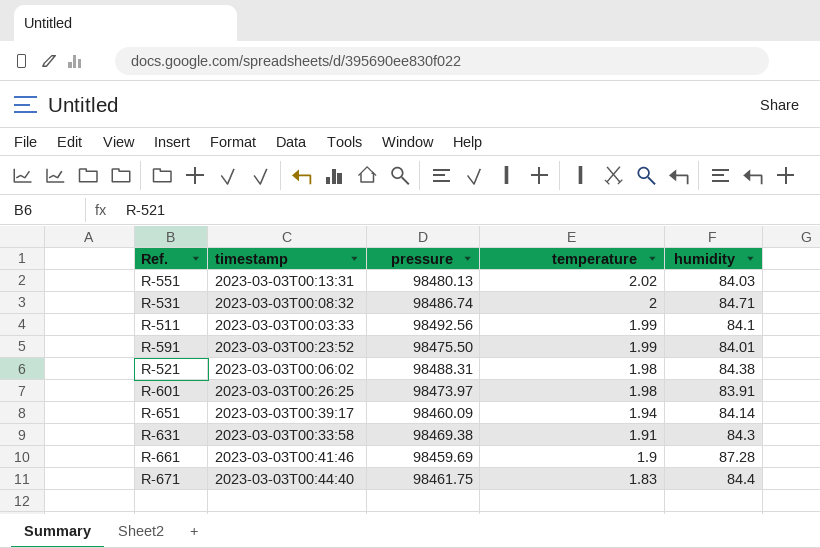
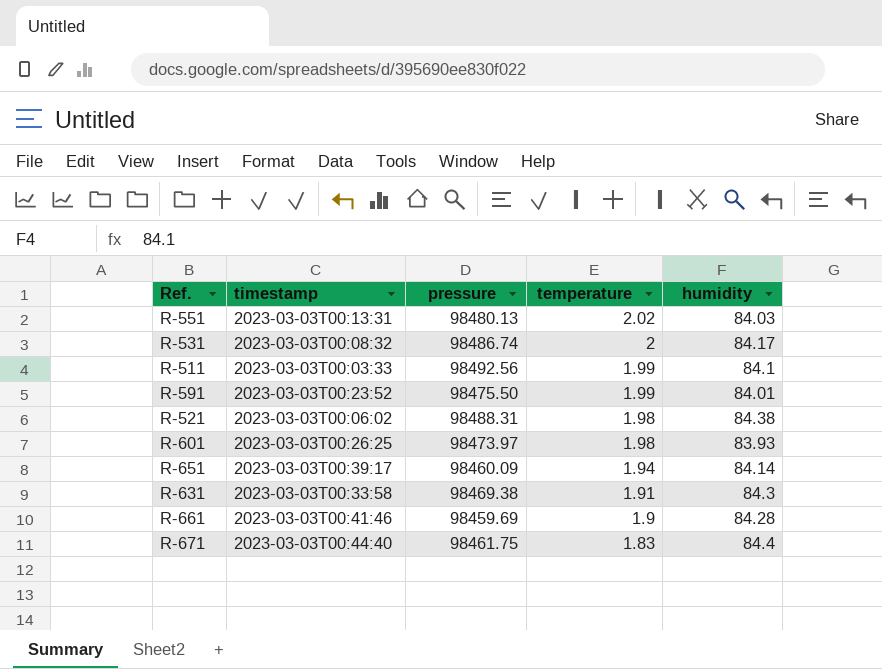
R-531 | humidity: 84.71 -> 84.17
R-601 | humidity: 83.91 -> 83.93
R-661 | humidity: 87.28 -> 84.28

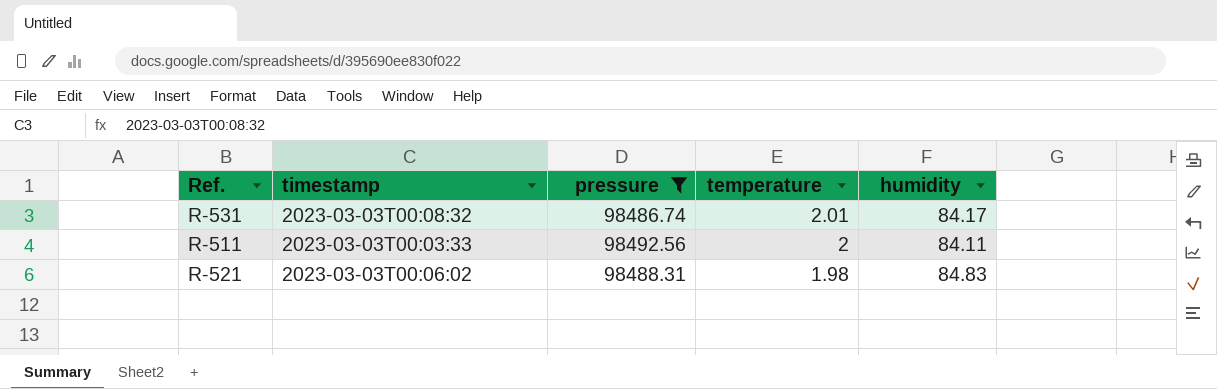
filter: none -> pressure >= 98486.74
R-531 | temperature: 2 -> 2.01
R-511 | temperature: 1.99 -> 2
R-511 | humidity: 84.1 -> 84.11
R-521 | humidity: 84.38 -> 84.83

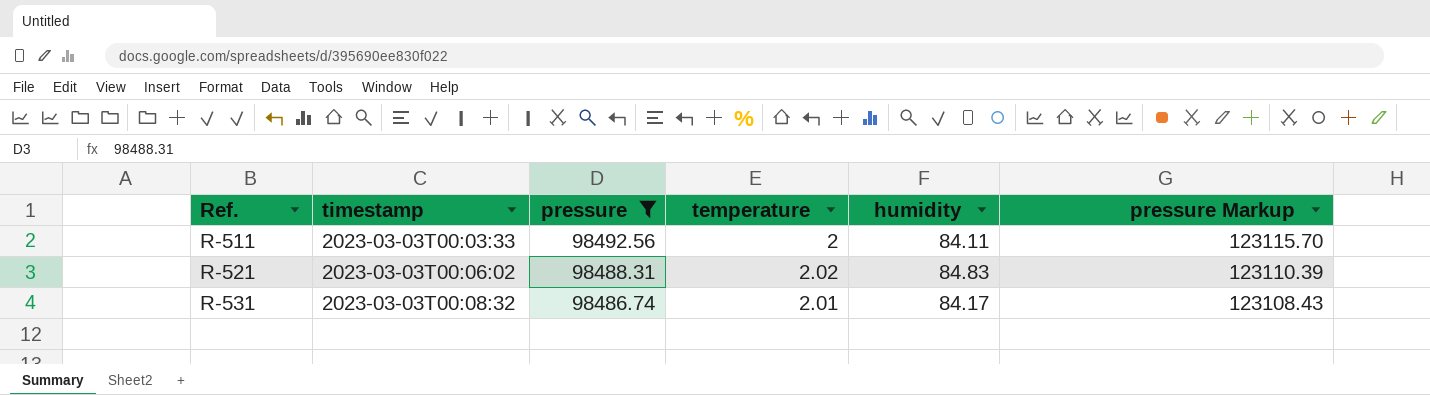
row order: temperature descending -> Ref. ascending
column pressure Markup | formula: none -> [pressure] * 1.25
R-521 | temperature: 1.98 -> 2.02

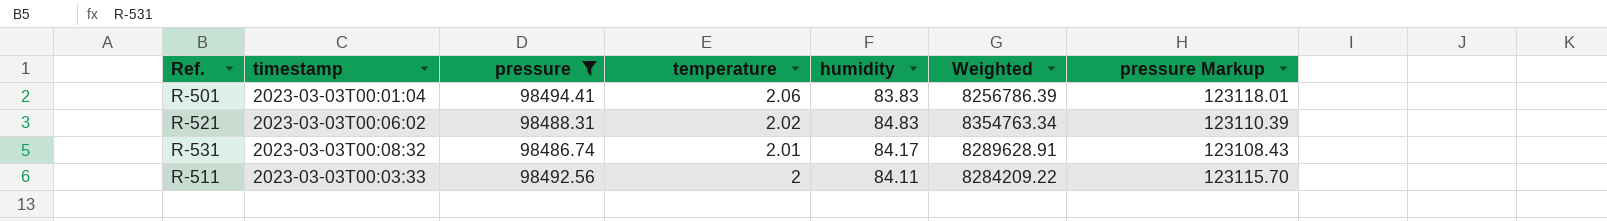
row order: Ref. ascending -> temperature descending
column Weighted | formula: none -> [pressure] * [humidity]
row R-501: none -> 2023-03-03T00:01:04 | 98494.41 | 2.06 | 83.83 | 8256786.39 | 123118.01

